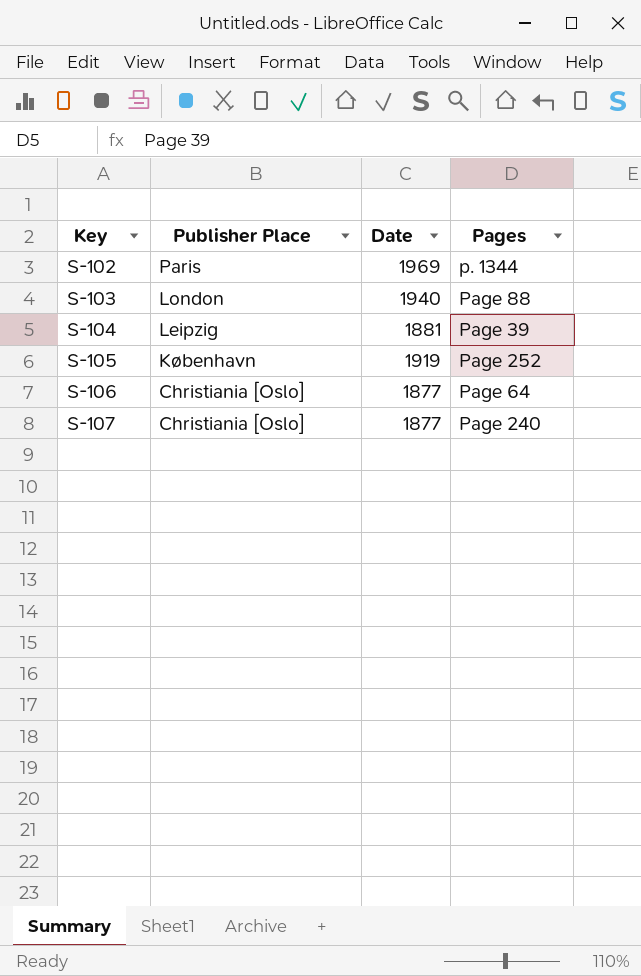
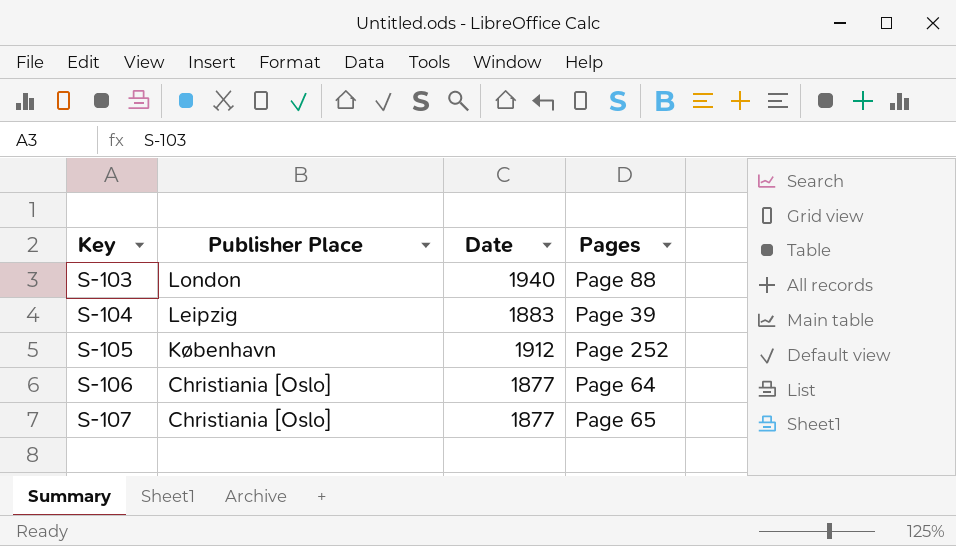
row S-102: Paris | 1969 | p. 1344 -> none
S-104 | Date: 1881 -> 1883
S-105 | Date: 1919 -> 1912
S-107 | Pages: Page 240 -> Page 65

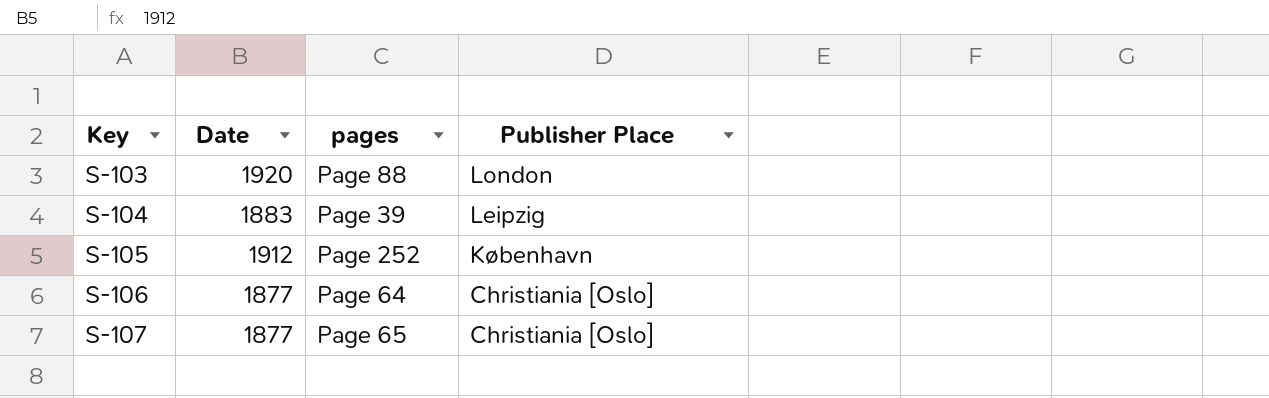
column name: Pages -> pages
column Publisher Place | position: 2 -> 4
S-103 | Date: 1940 -> 1920

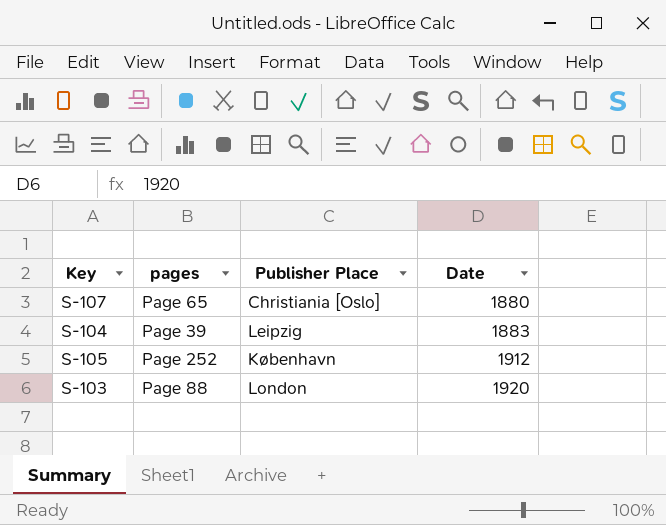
row order: Key ascending -> Date ascending
column Date | position: 2 -> 4
row S-106: 1877 | Page 64 | Christiania [Oslo] -> none
S-107 | Date: 1877 -> 1880

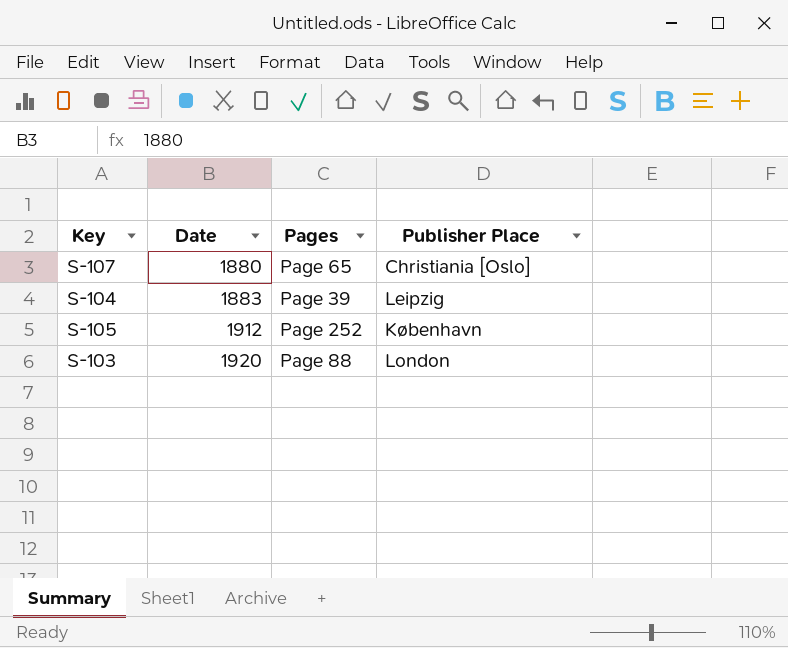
column Date | position: 4 -> 2
column name: pages -> Pages

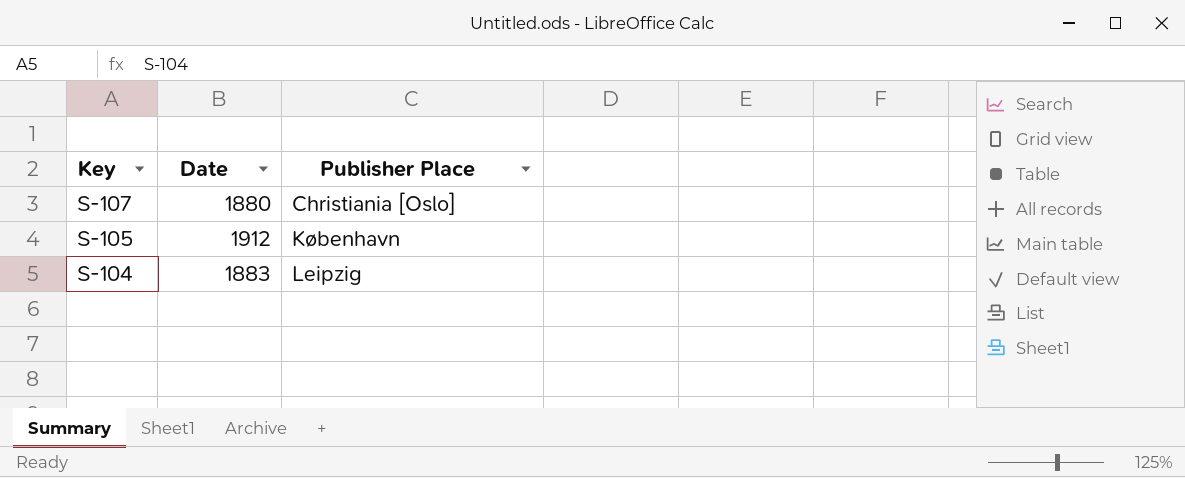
row order: Date ascending -> Key descending
column Pages | position: 3 -> none
row S-103: 1920 | Page 88 | London -> none

